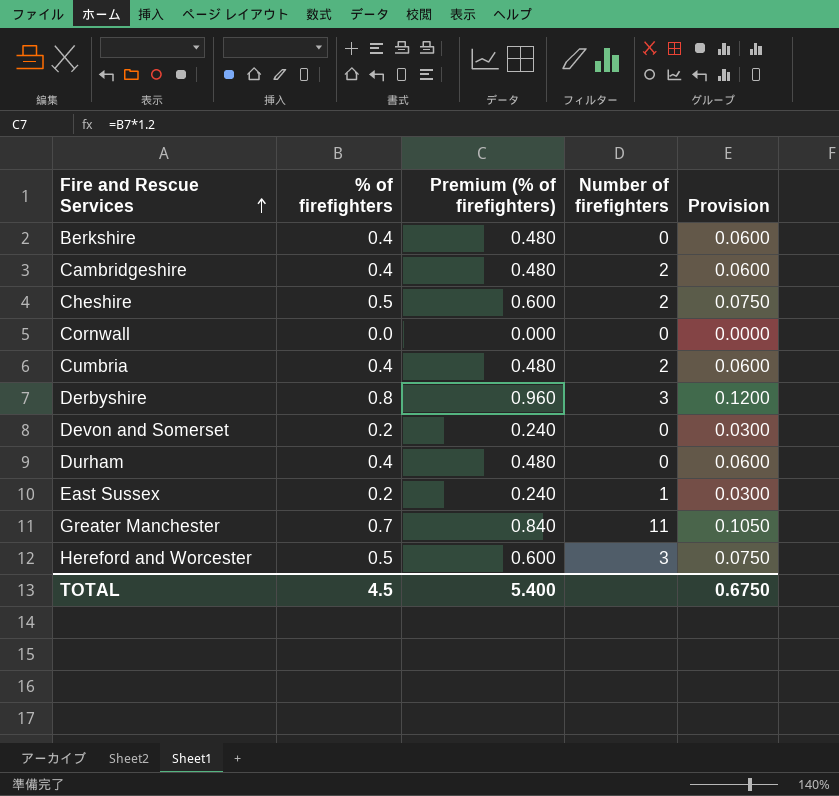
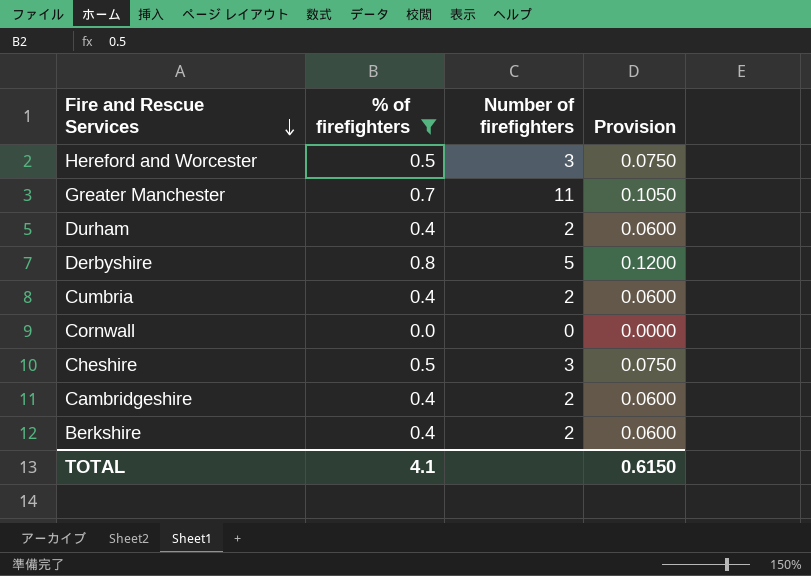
filter: none -> % of firefighters != 0.2
row order: Fire and Rescue Services ascending -> Fire and Rescue Services descending
column Premium (% of firefighters) | formula: [% of firefighters] * 1.2 -> none
Durham | Number of firefighters: 0 -> 2
Derbyshire | Number of firefighters: 3 -> 5
Cheshire | Number of firefighters: 2 -> 3
Berkshire | Number of firefighters: 0 -> 2
TOTAL | % of firefighters: 4.5 -> 4.1
TOTAL | Provision: 0.6750 -> 0.6150

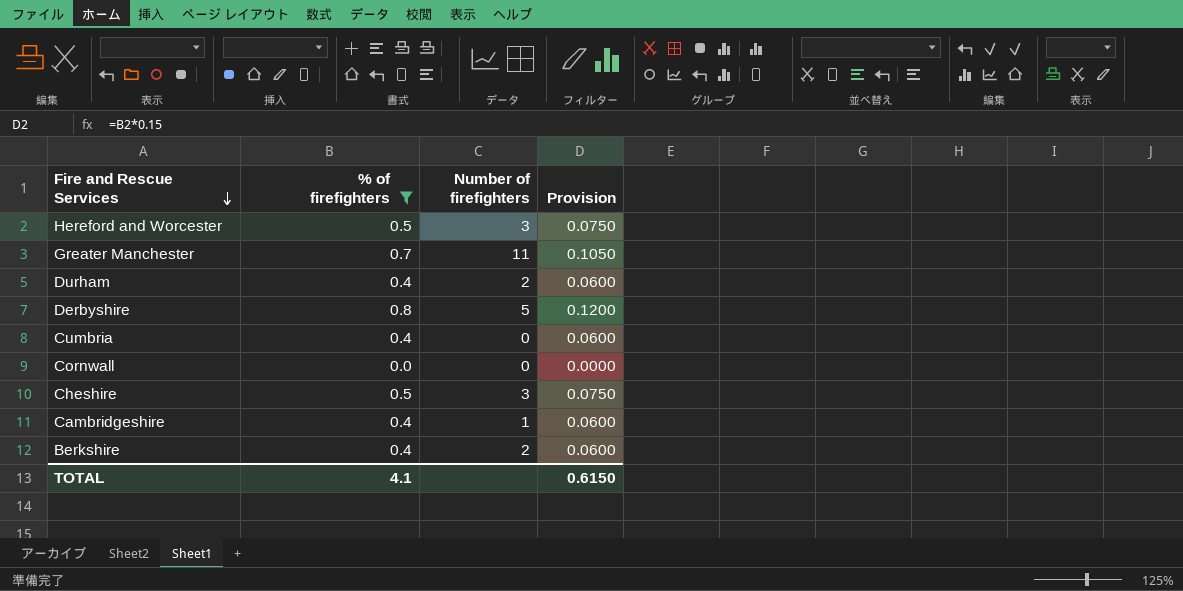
Cumbria | Number of firefighters: 2 -> 0
Cambridgeshire | Number of firefighters: 2 -> 1

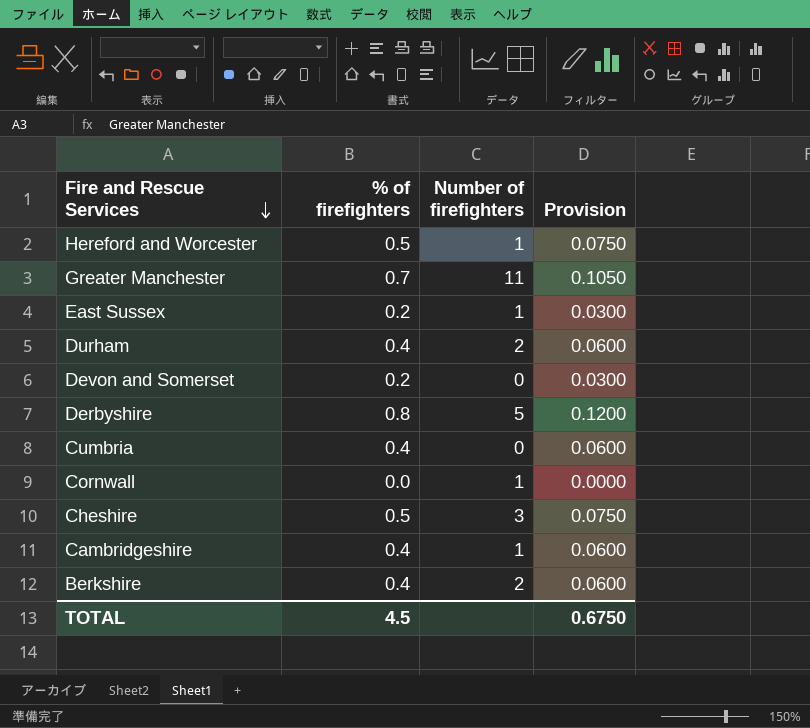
filter: % of firefighters != 0.2 -> none
Hereford and Worcester | Number of firefighters: 3 -> 1
Cornwall | Number of firefighters: 0 -> 1
TOTAL | % of firefighters: 4.1 -> 4.5
TOTAL | Provision: 0.6150 -> 0.6750

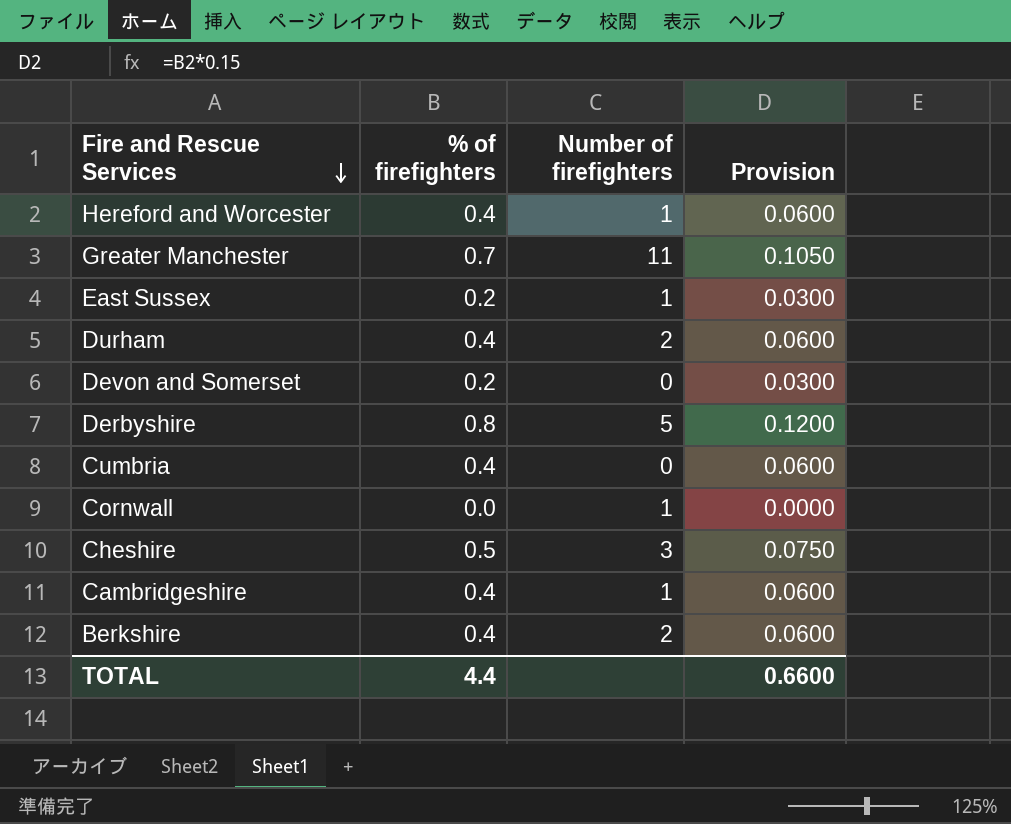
Hereford and Worcester | % of firefighters: 0.5 -> 0.4
Hereford and Worcester | Provision: 0.0750 -> 0.0600
TOTAL | % of firefighters: 4.5 -> 4.4
TOTAL | Provision: 0.6750 -> 0.6600

